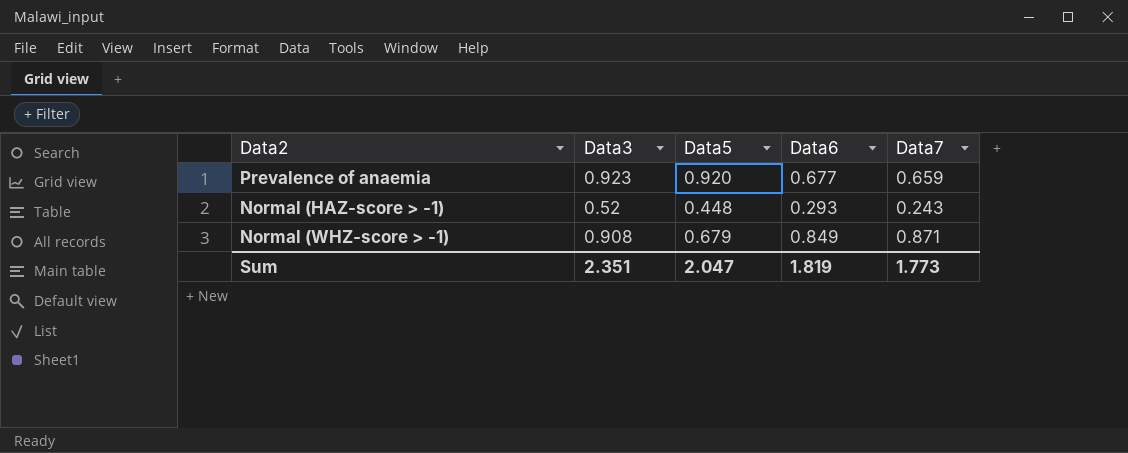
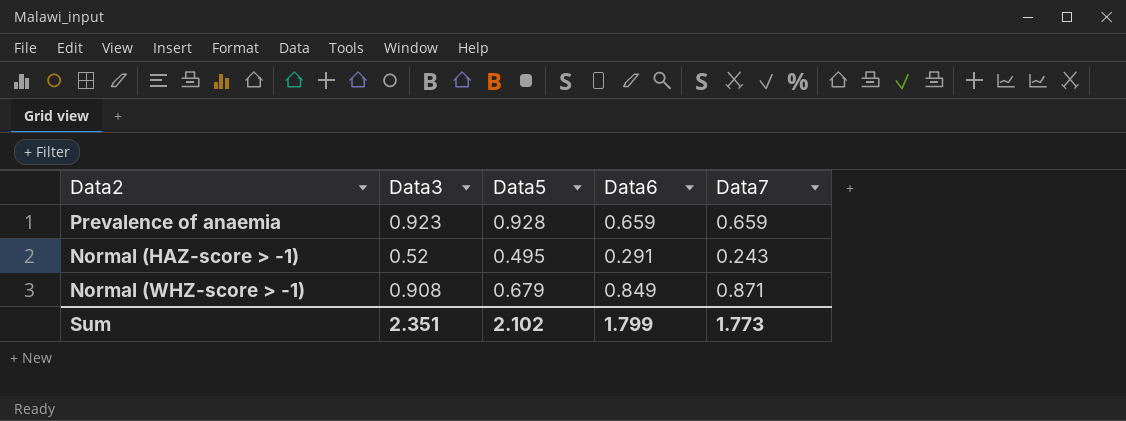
Prevalence of anaemia | Data5: 0.920 -> 0.928
Prevalence of anaemia | Data6: 0.677 -> 0.659
Normal (HAZ-score > -1) | Data5: 0.448 -> 0.495
Normal (HAZ-score > -1) | Data6: 0.293 -> 0.291
Sum | Data5: 2.047 -> 2.102
Sum | Data6: 1.819 -> 1.799

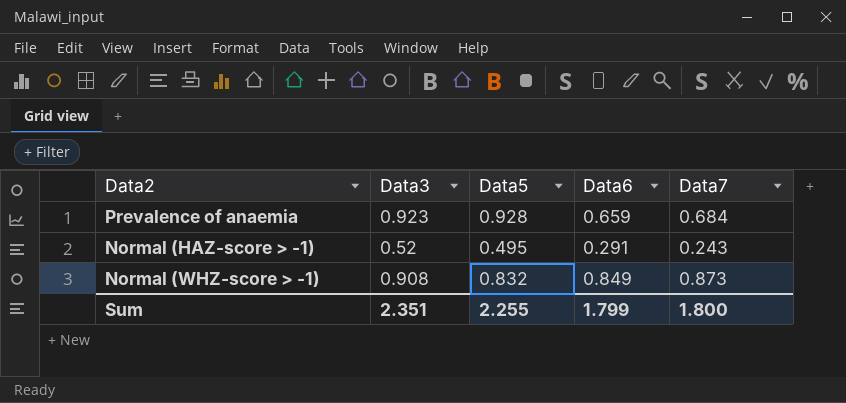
Prevalence of anaemia | Data7: 0.659 -> 0.684
Normal (WHZ-score > -1) | Data5: 0.679 -> 0.832
Normal (WHZ-score > -1) | Data7: 0.871 -> 0.873
Sum | Data5: 2.102 -> 2.255
Sum | Data7: 1.773 -> 1.800

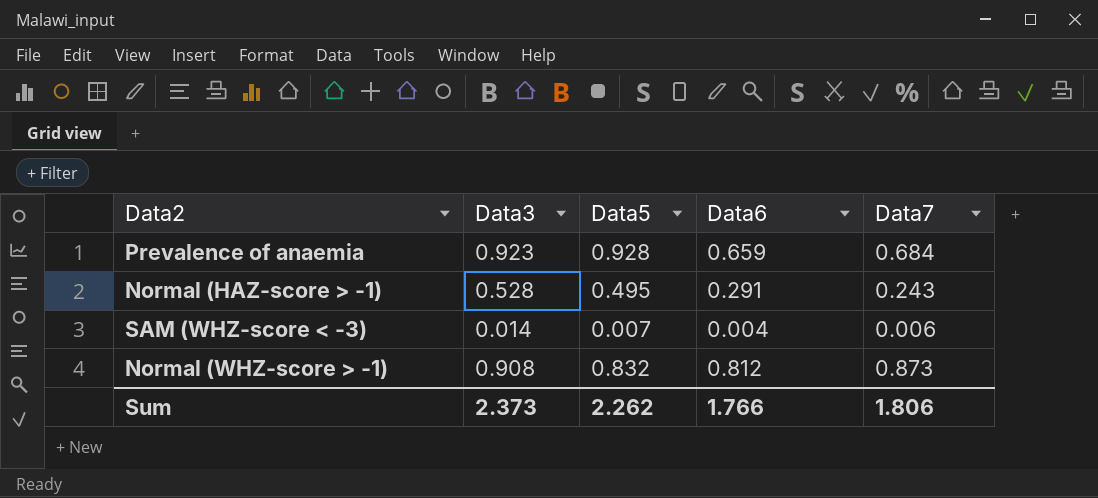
Normal (HAZ-score > -1) | Data3: 0.52 -> 0.528
row SAM (WHZ-score < -3): none -> 0.014 | 0.007 | 0.004 | 0.006
Normal (WHZ-score > -1) | Data6: 0.849 -> 0.812
Sum | Data3: 2.351 -> 2.373
Sum | Data5: 2.255 -> 2.262
Sum | Data6: 1.799 -> 1.766
Sum | Data7: 1.800 -> 1.806

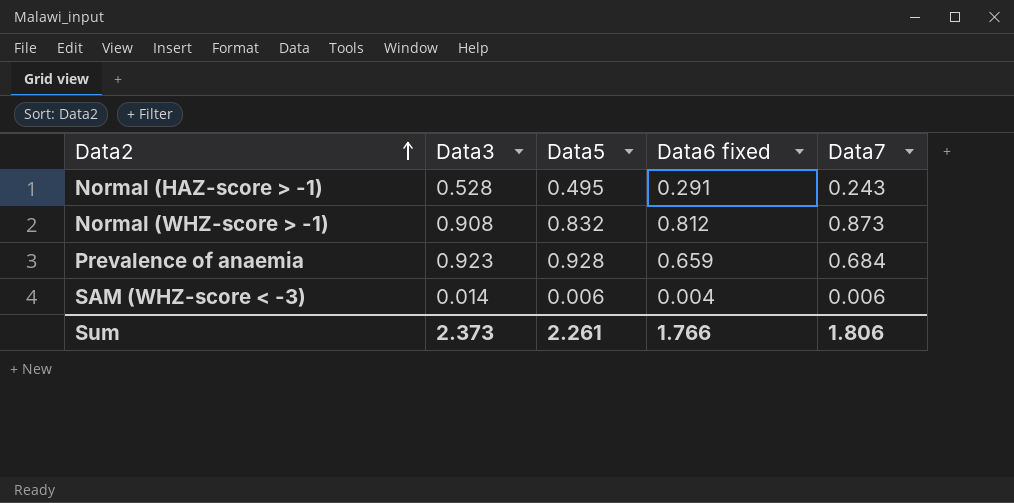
row order: none -> Data2 ascending
column name: Data6 -> Data6 fixed
SAM (WHZ-score < -3) | Data5: 0.007 -> 0.006
Sum | Data5: 2.262 -> 2.261

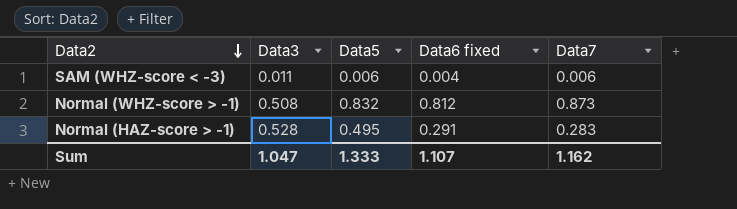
row order: Data2 ascending -> Data2 descending
row Prevalence of anaemia: 0.923 | 0.928 | 0.659 | 0.684 -> none
SAM (WHZ-score < -3) | Data3: 0.014 -> 0.011
Normal (WHZ-score > -1) | Data3: 0.908 -> 0.508
Normal (HAZ-score > -1) | Data7: 0.243 -> 0.283
Sum | Data3: 2.373 -> 1.047
Sum | Data5: 2.261 -> 1.333
Sum | Data6 fixed: 1.766 -> 1.107
Sum | Data7: 1.806 -> 1.162

